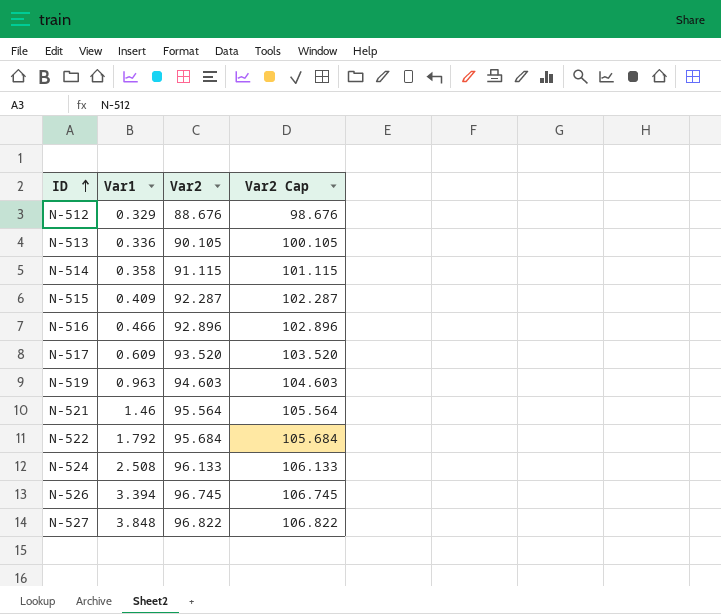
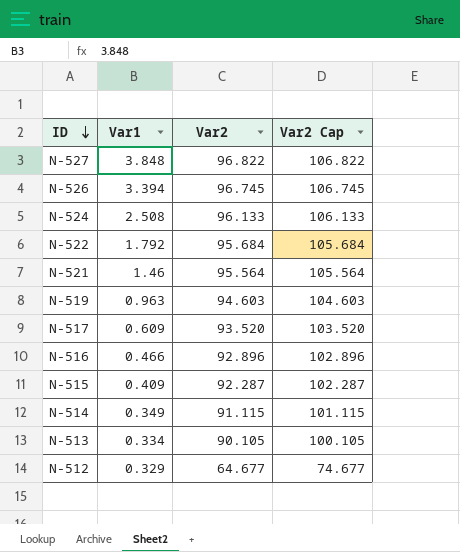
row order: ID ascending -> ID descending
N-514 | Var1: 0.358 -> 0.349
N-513 | Var1: 0.336 -> 0.334
N-512 | Var2: 88.676 -> 64.677
N-512 | Var2 Cap: 98.676 -> 74.677

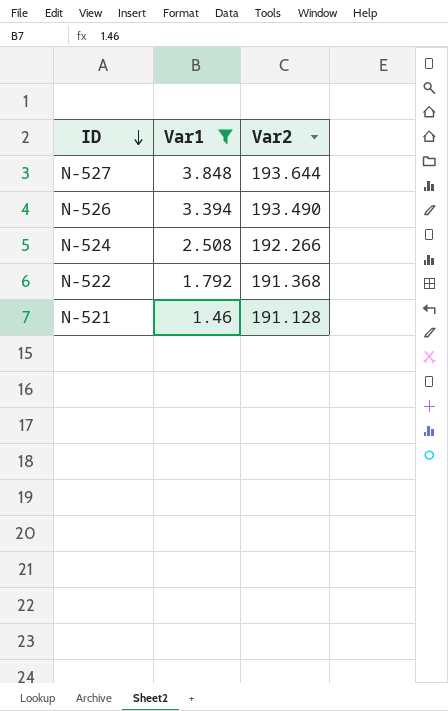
filter: none -> Var1 >= 1.46
column Var2 Cap | formula: [Var2] + 10 -> none
N-527 | Var2: 96.822 -> 193.644
N-526 | Var2: 96.745 -> 193.490
N-524 | Var2: 96.133 -> 192.266
N-522 | Var2: 95.684 -> 191.368
N-521 | Var2: 95.564 -> 191.128

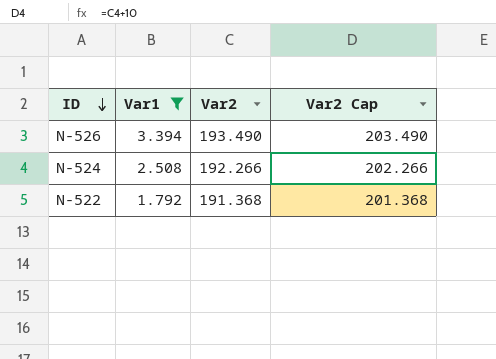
column Var2 Cap | formula: none -> [Var2] + 10
row N-527: 3.848 | 193.644 -> none
row N-521: 1.46 | 191.128 -> none

